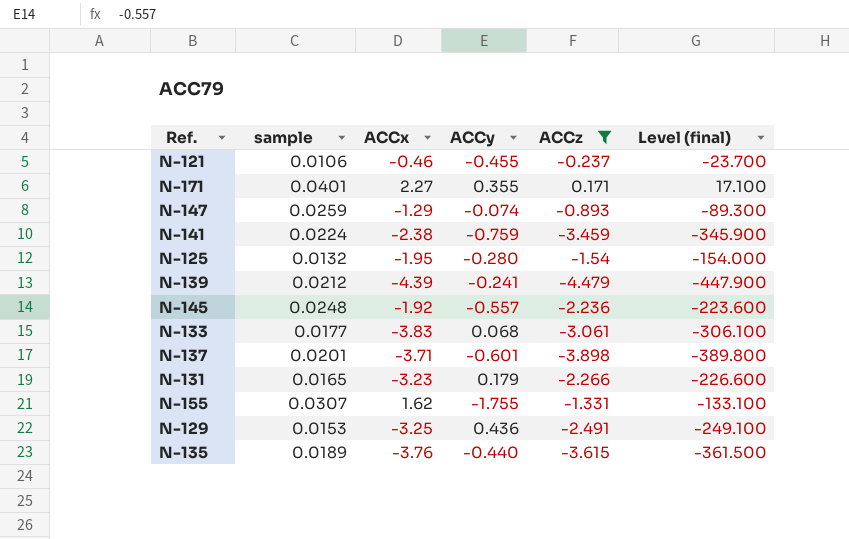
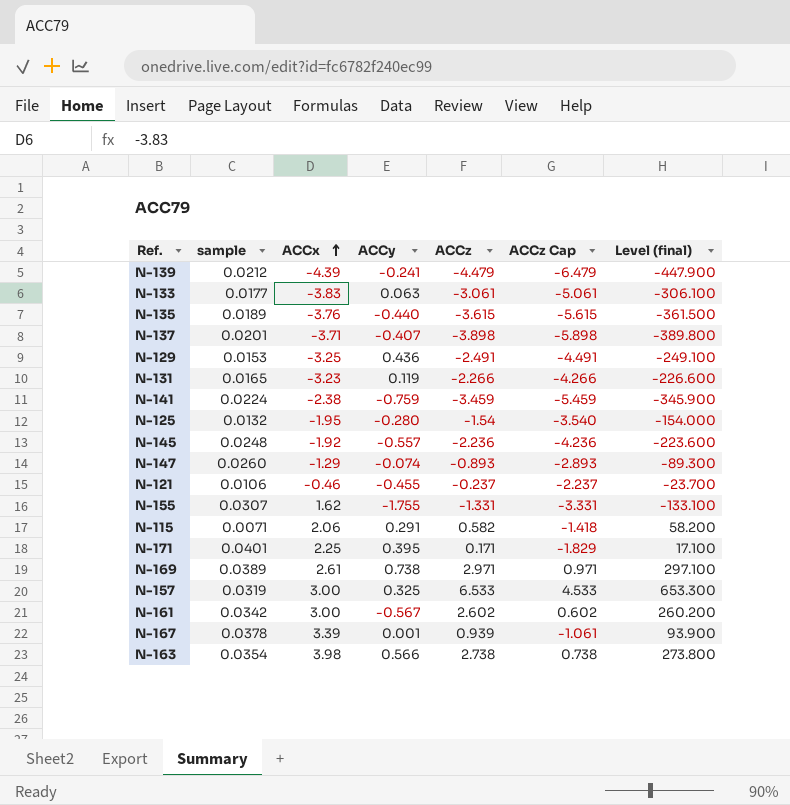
filter: ACCz <= 0.171 -> none
row order: none -> ACCx ascending
column ACCz Cap | formula: none -> [ACCz] - 2
N-133 | ACCy: 0.068 -> 0.063
N-137 | ACCy: -0.601 -> -0.407
N-131 | ACCy: 0.179 -> 0.119
N-147 | sample: 0.0259 -> 0.0260
N-171 | ACCx: 2.27 -> 2.25
N-171 | ACCy: 0.355 -> 0.395

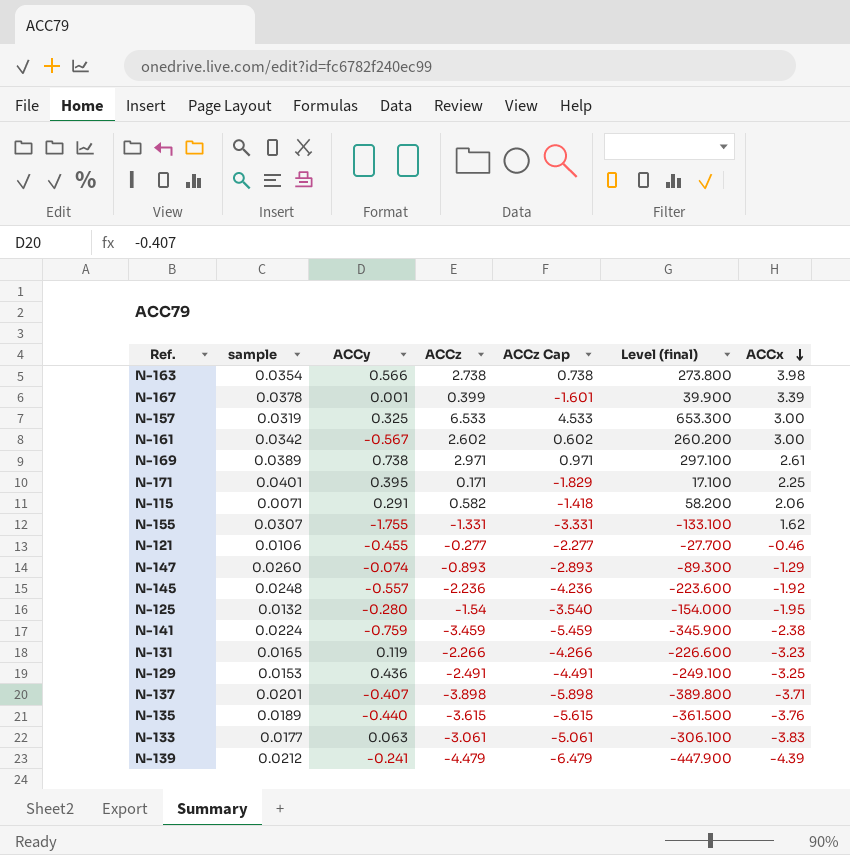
row order: ACCx ascending -> ACCx descending
column ACCx | position: 3 -> 7
N-167 | ACCz: 0.939 -> 0.399
N-167 | ACCz Cap: -1.061 -> -1.601
N-167 | Level (final): 93.900 -> 39.900
N-121 | ACCz: -0.237 -> -0.277
N-121 | ACCz Cap: -2.237 -> -2.277
N-121 | Level (final): -23.700 -> -27.700

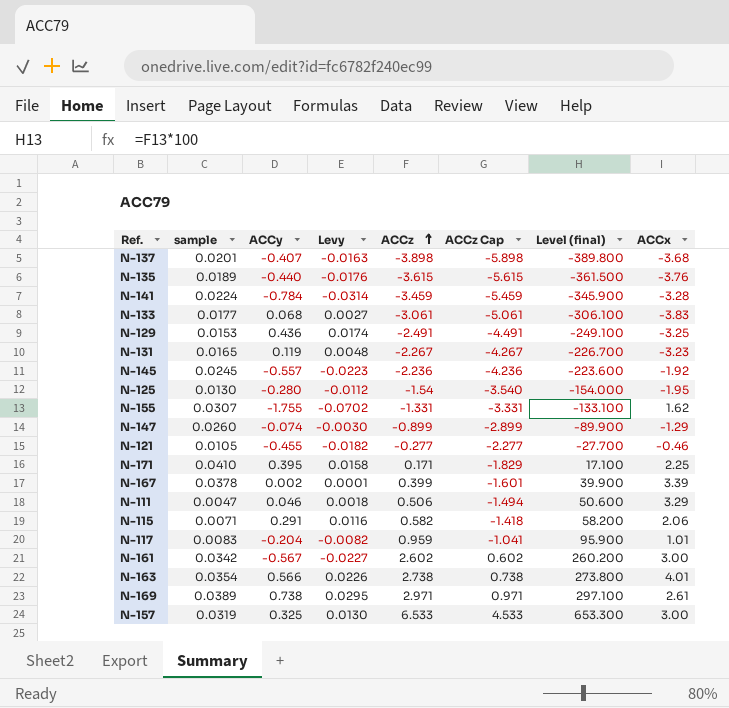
row order: ACCx descending -> ACCz ascending
column Levy | formula: none -> [ACCy] * 0.04
row N-139: 0.0212 | -0.241 | -4.479 | -6.479 | -447.900 | -4.39 -> none
N-137 | ACCx: -3.71 -> -3.68
N-141 | ACCy: -0.759 -> -0.784
N-141 | ACCx: -2.38 -> -3.28
N-133 | ACCy: 0.063 -> 0.068
N-131 | ACCz: -2.266 -> -2.267
N-131 | ACCz Cap: -4.266 -> -4.267
N-131 | Level (final): -226.600 -> -226.700
N-145 | sample: 0.0248 -> 0.0245
N-125 | sample: 0.0132 -> 0.0130
N-147 | ACCz: -0.893 -> -0.899
N-147 | ACCz Cap: -2.893 -> -2.899
N-147 | Level (final): -89.300 -> -89.900
N-121 | sample: 0.0106 -> 0.0105
N-171 | sample: 0.0401 -> 0.0410
N-167 | ACCy: 0.001 -> 0.002
row N-111: none -> 0.0047 | 0.046 | 0.0018 | 0.506 | -1.494 | 50.600 | 3.29
row N-117: none -> 0.0083 | -0.204 | -0.0082 | 0.959 | -1.041 | 95.900 | 1.01
N-163 | ACCx: 3.98 -> 4.01

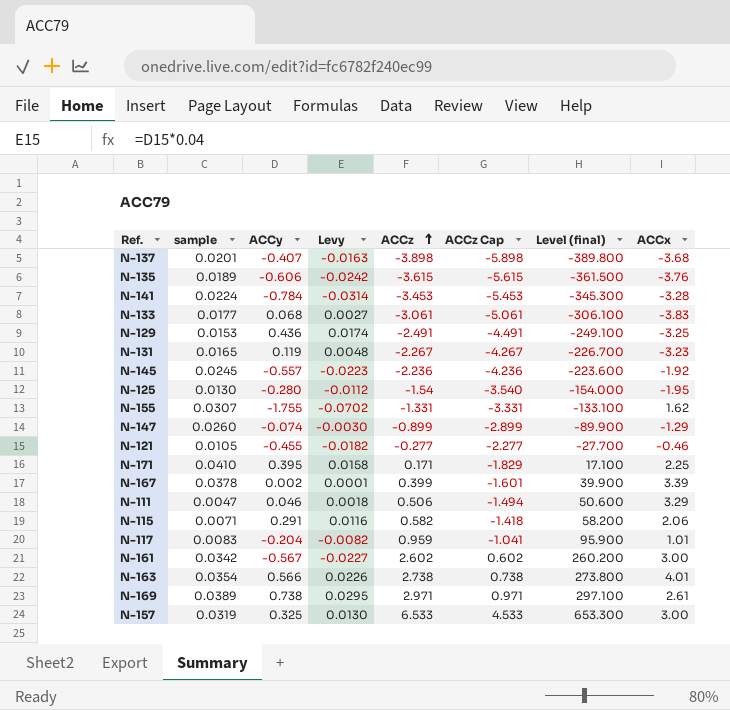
N-135 | ACCy: -0.440 -> -0.606
N-135 | Levy: -0.0176 -> -0.0242
N-141 | ACCz: -3.459 -> -3.453
N-141 | ACCz Cap: -5.459 -> -5.453
N-141 | Level (final): -345.900 -> -345.300

